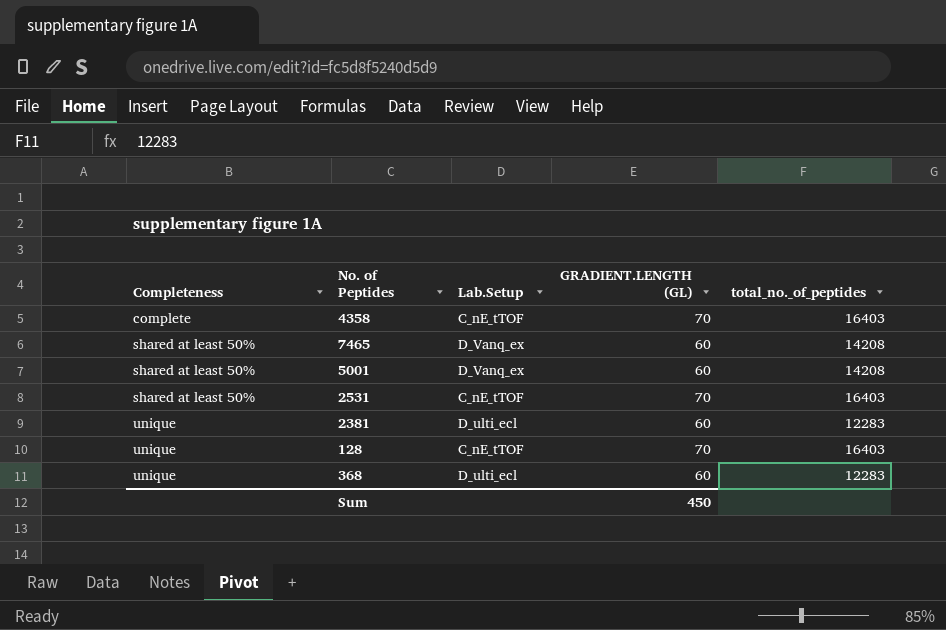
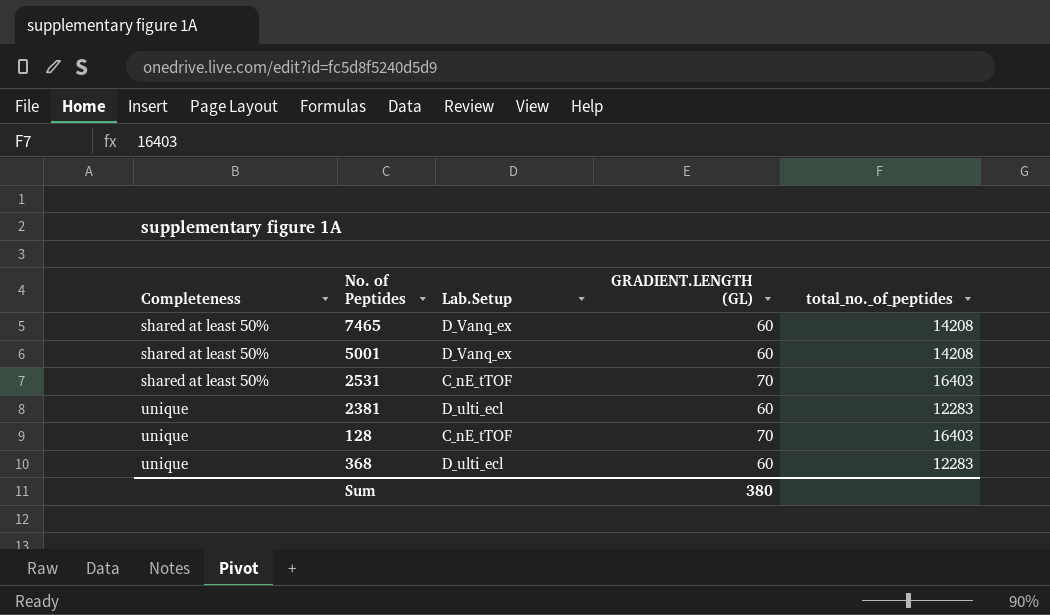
row 4358: complete | C_nE_tTOF | 70 | 16403 -> none
Sum | GRADIENT.LENGTH (GL): 450 -> 380

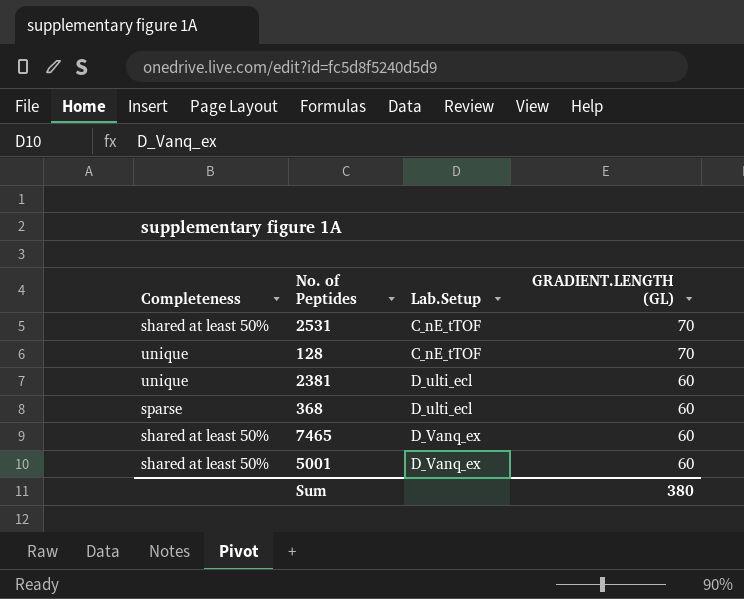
row order: Completeness ascending -> Lab.Setup ascending
column total_no._of_peptides | position: 5 -> none
368 | Completeness: unique -> sparse

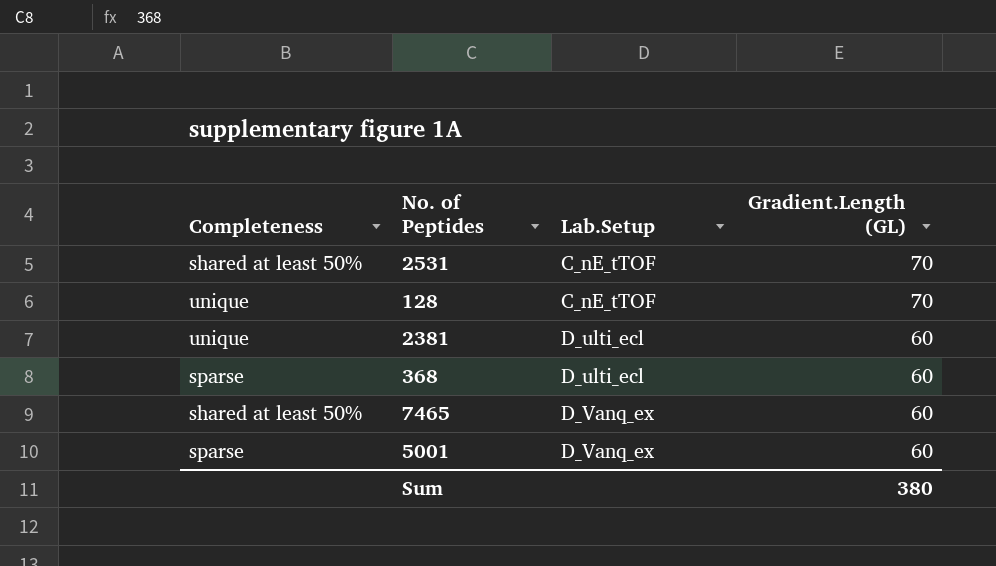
column name: GRADIENT.LENGTH (GL) -> Gradient.Length (GL)
5001 | Completeness: shared at least 50% -> sparse

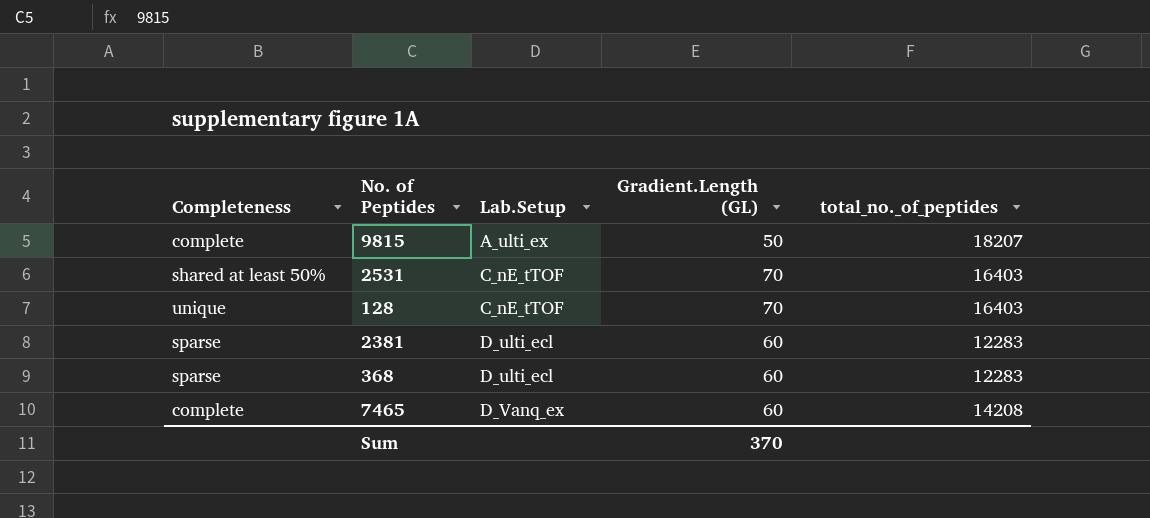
column total_no._of_peptides | position: none -> 5
row 5001: sparse | D_Vanq_ex | 60 -> none
row 9815: none -> complete | A_ulti_ex | 50 | 18207
2381 | Completeness: unique -> sparse
7465 | Completeness: shared at least 50% -> complete
Sum | Gradient.Length (GL): 380 -> 370

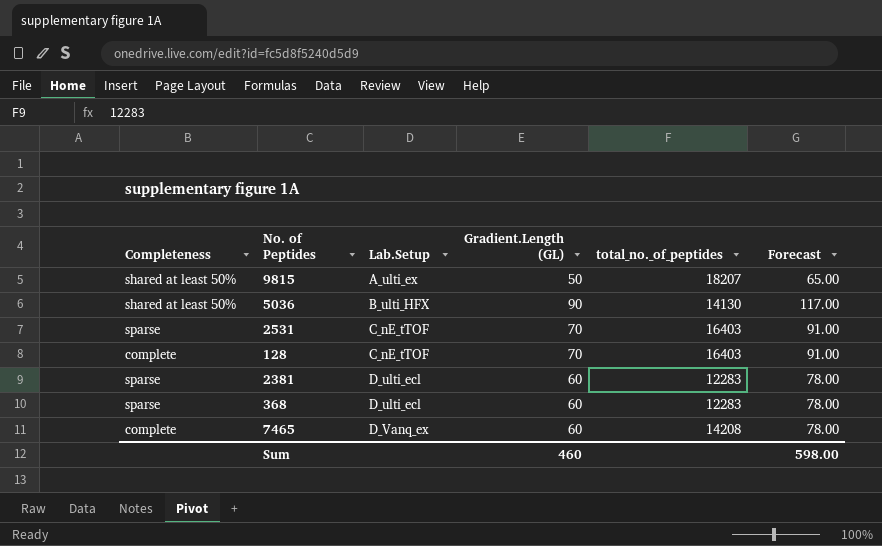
column Forecast | formula: none -> [Gradient.Length (GL)] * 1.3
9815 | Completeness: complete -> shared at least 50%
row 5036: none -> shared at least 50% | B_ulti_HFX | 90 | 14130 | 117.00
2531 | Completeness: shared at least 50% -> sparse
128 | Completeness: unique -> complete
Sum | Gradient.Length (GL): 370 -> 460

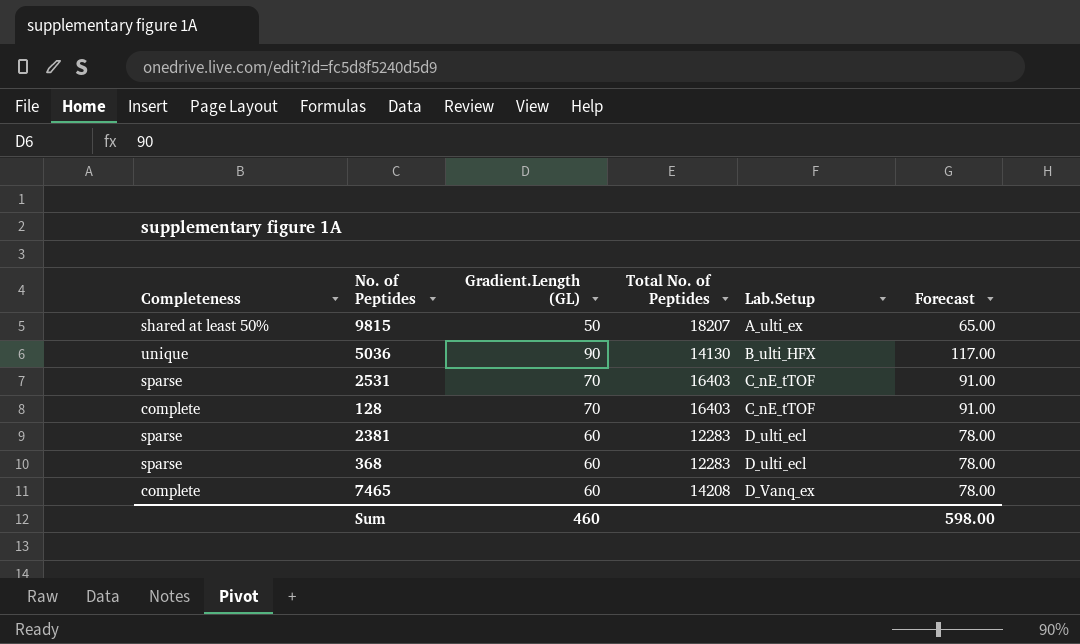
column name: total_no._of_peptides -> Total No. of Peptides
column Lab.Setup | position: 3 -> 5
5036 | Completeness: shared at least 50% -> unique

